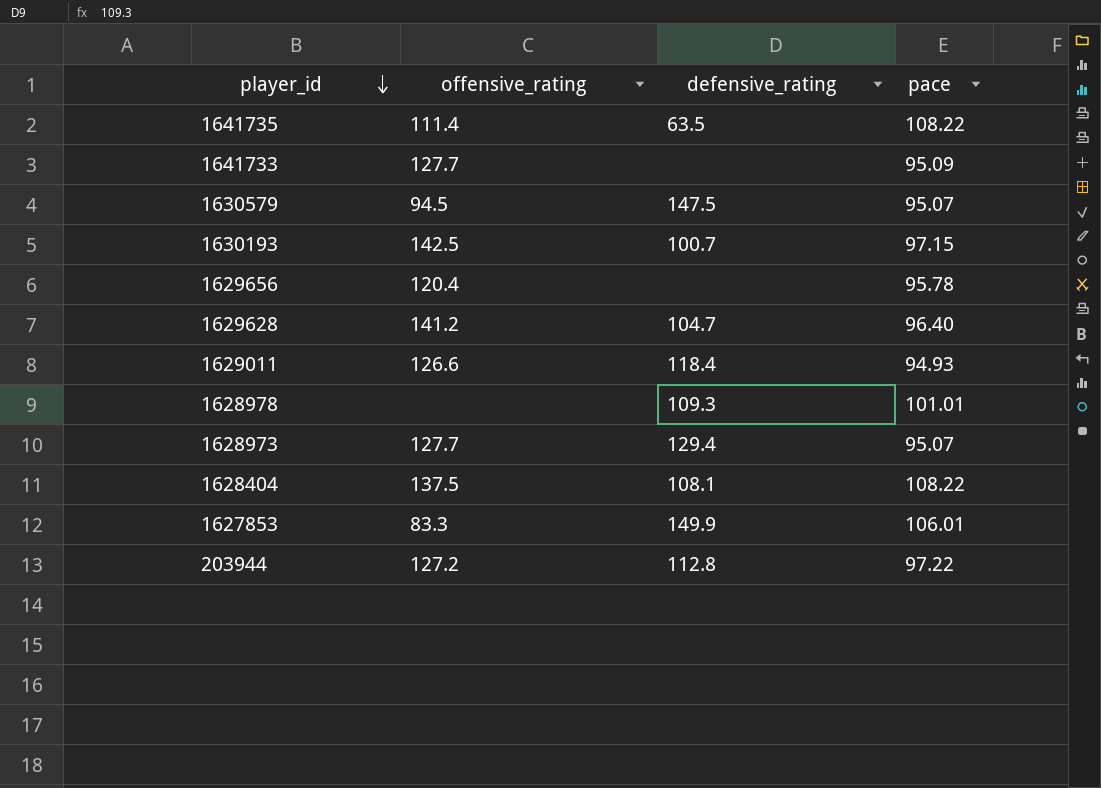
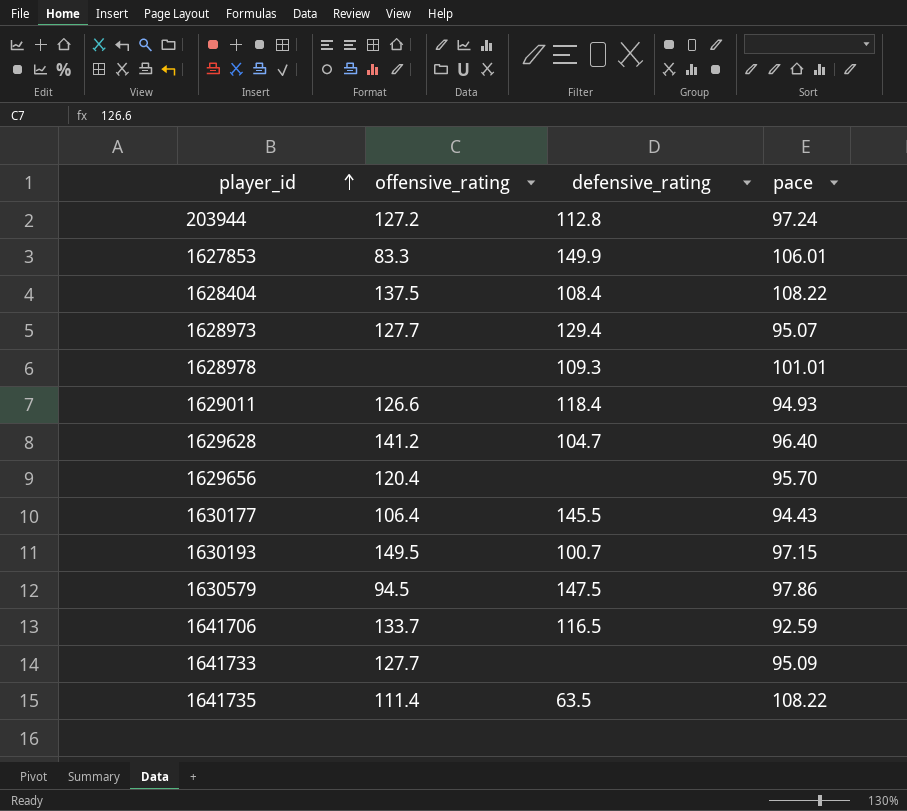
row order: player_id descending -> player_id ascending
203944 | pace: 97.22 -> 97.24
1628404 | defensive_rating: 108.1 -> 108.4
1629656 | pace: 95.78 -> 95.70
row 1630177: none -> 106.4 | 145.5 | 94.43
1630193 | offensive_rating: 142.5 -> 149.5
1630579 | pace: 95.07 -> 97.86
row 1641706: none -> 133.7 | 116.5 | 92.59

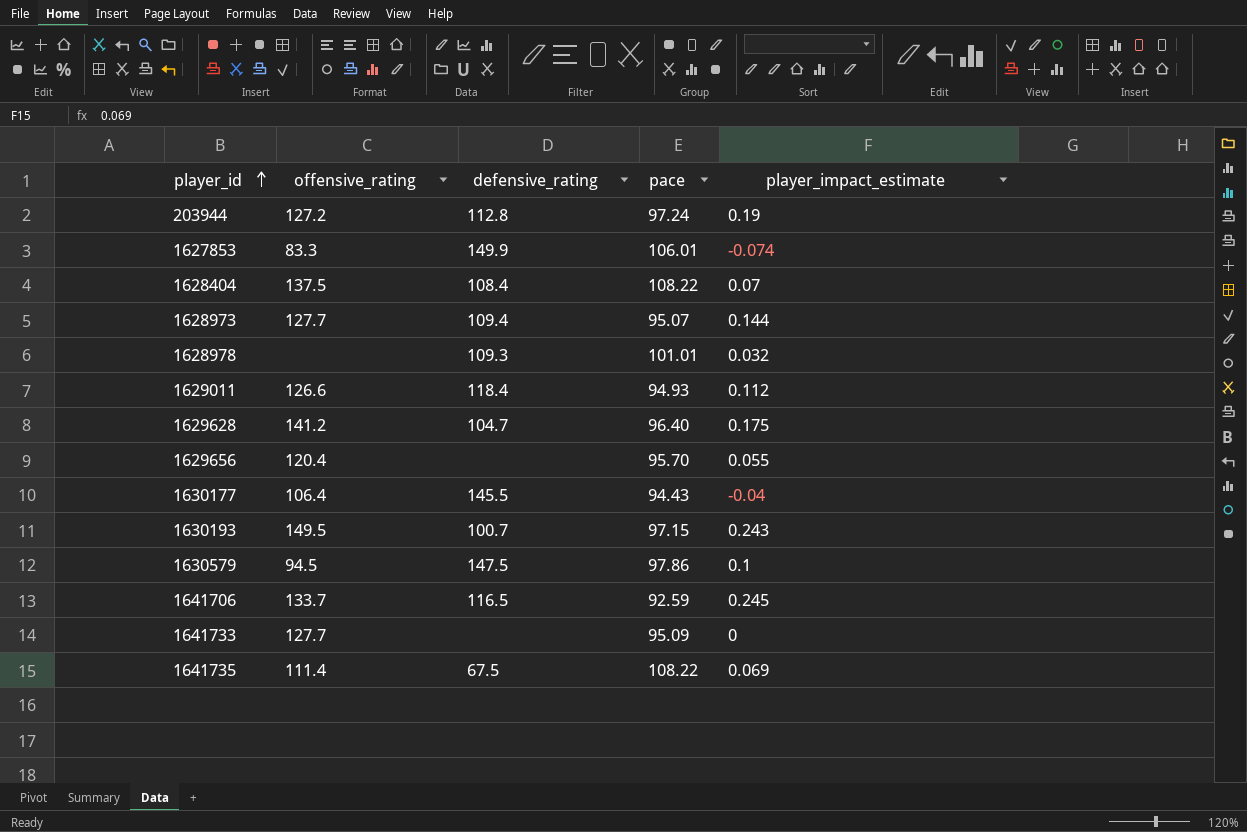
column player_impact_estimate | position: none -> 5
1628973 | defensive_rating: 129.4 -> 109.4
1641735 | defensive_rating: 63.5 -> 67.5

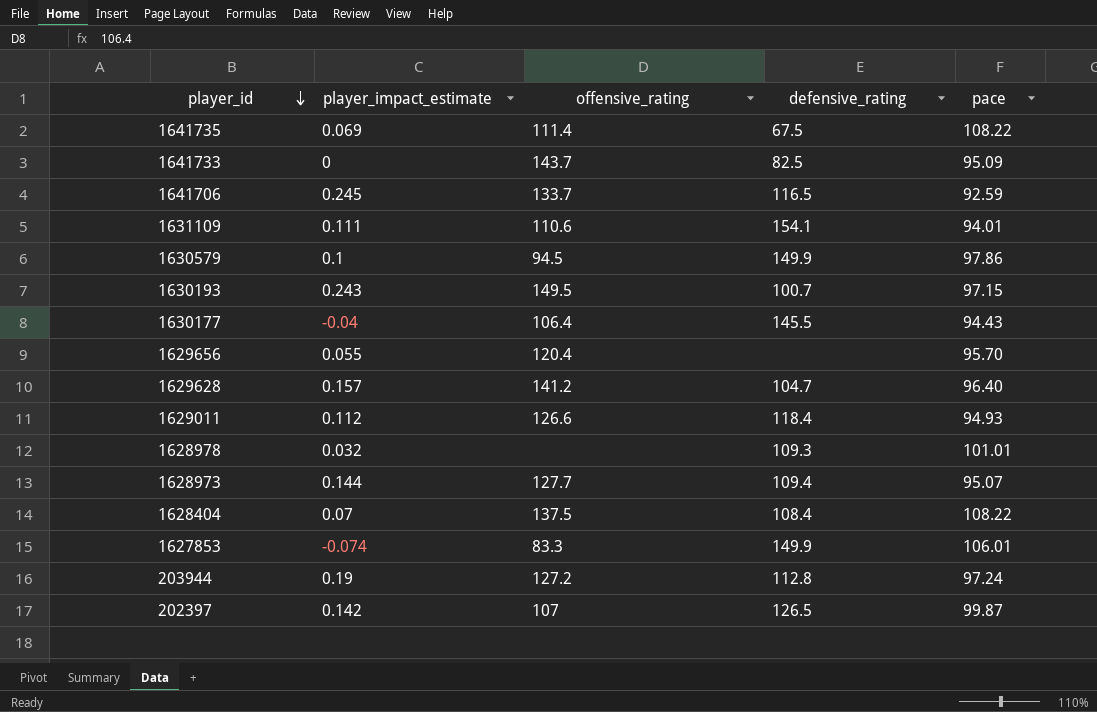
row order: player_id ascending -> player_id descending
column player_impact_estimate | position: 5 -> 2
1641733 | offensive_rating: 127.7 -> 143.7
1641733 | defensive_rating: none -> 82.5
row 1631109: none -> 0.111 | 110.6 | 154.1 | 94.01
1630579 | defensive_rating: 147.5 -> 149.9
1629628 | player_impact_estimate: 0.175 -> 0.157
row 202397: none -> 0.142 | 107 | 126.5 | 99.87

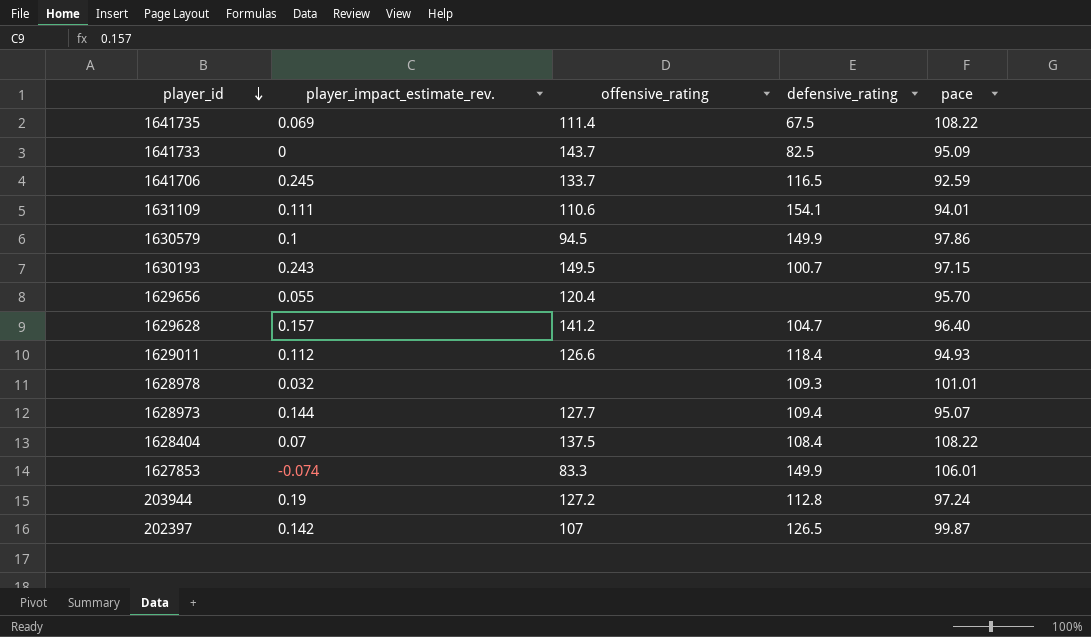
column name: player_impact_estimate -> player_impact_estimate_rev.
row 1630177: -0.04 | 106.4 | 145.5 | 94.43 -> none

